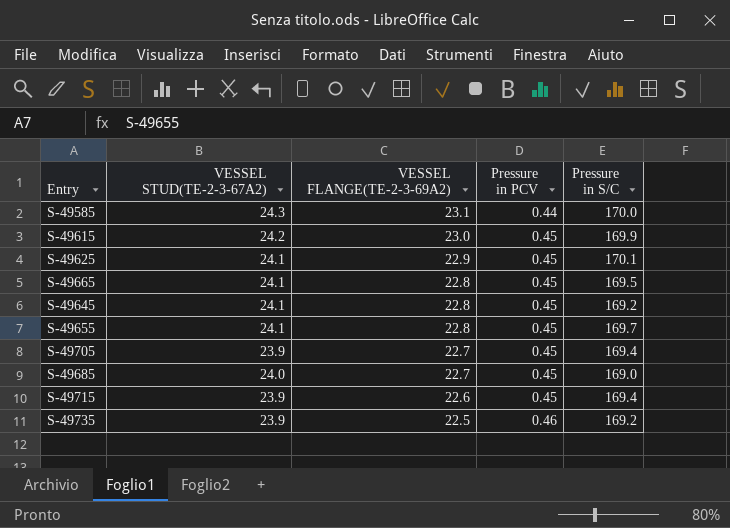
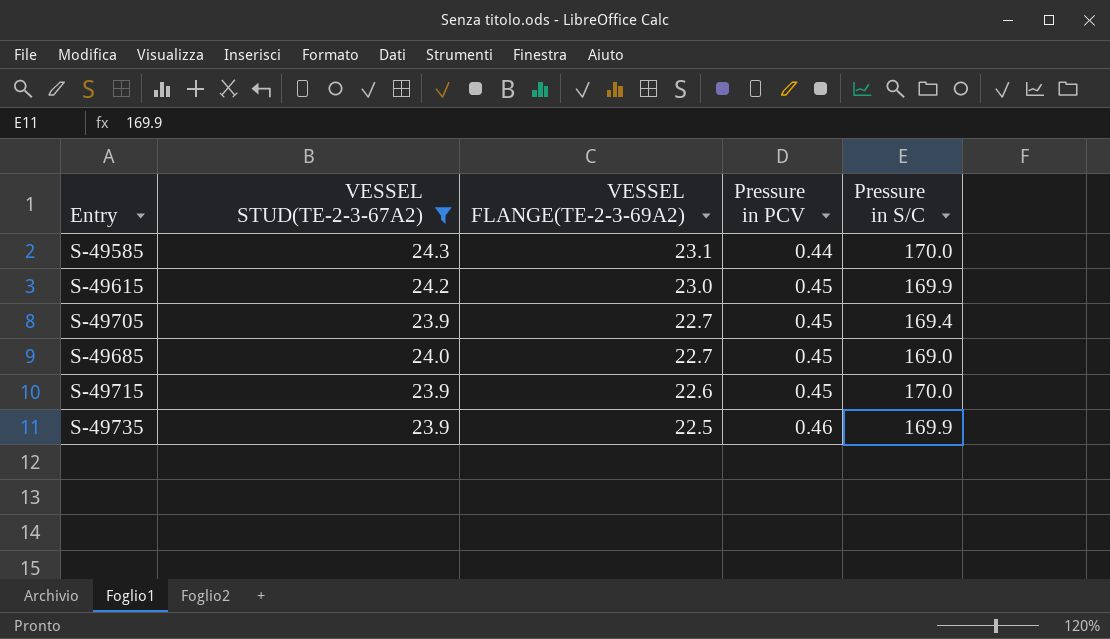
filter: none -> VESSEL STUD(TE-2-3-67A2) != 24.1
S-49715 | Pressure in S/C: 169.4 -> 170.0
S-49735 | Pressure in S/C: 169.2 -> 169.9

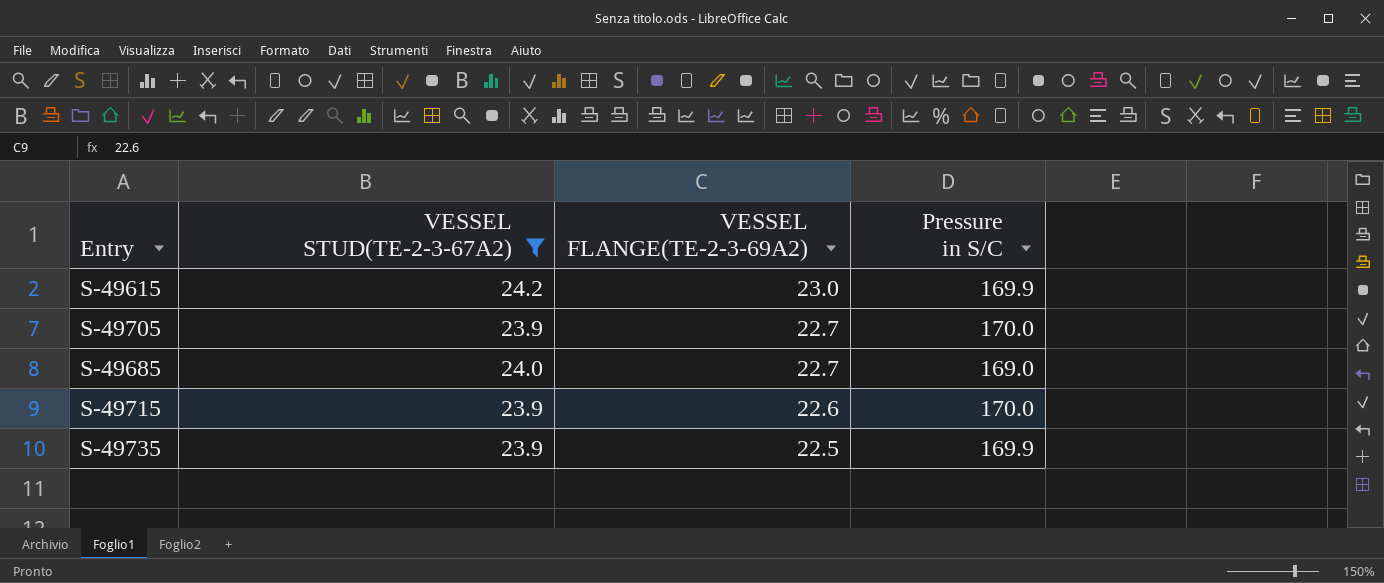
column Pressure in PCV | position: 4 -> none
row S-49585: 24.3 | 23.1 | 0.44 | 170.0 -> none
S-49705 | Pressure in S/C: 169.4 -> 170.0

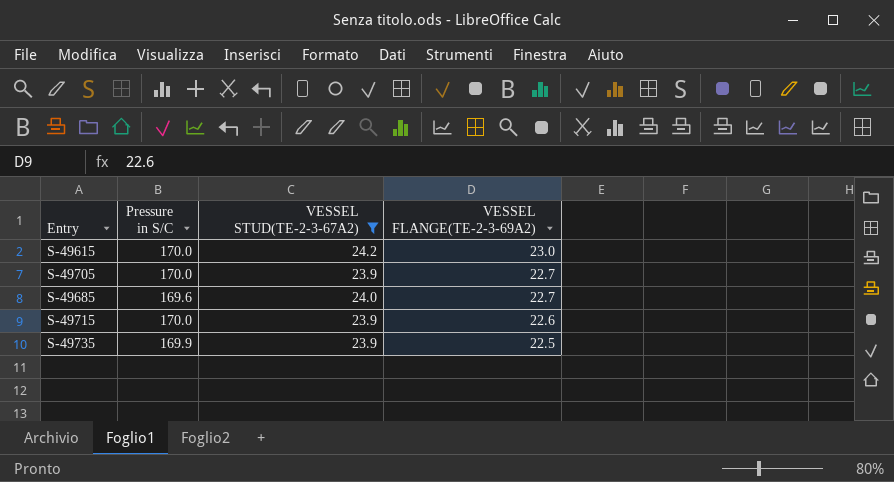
column Pressure in S/C | position: 4 -> 2
S-49615 | Pressure in S/C: 169.9 -> 170.0
S-49685 | Pressure in S/C: 169.0 -> 169.6

